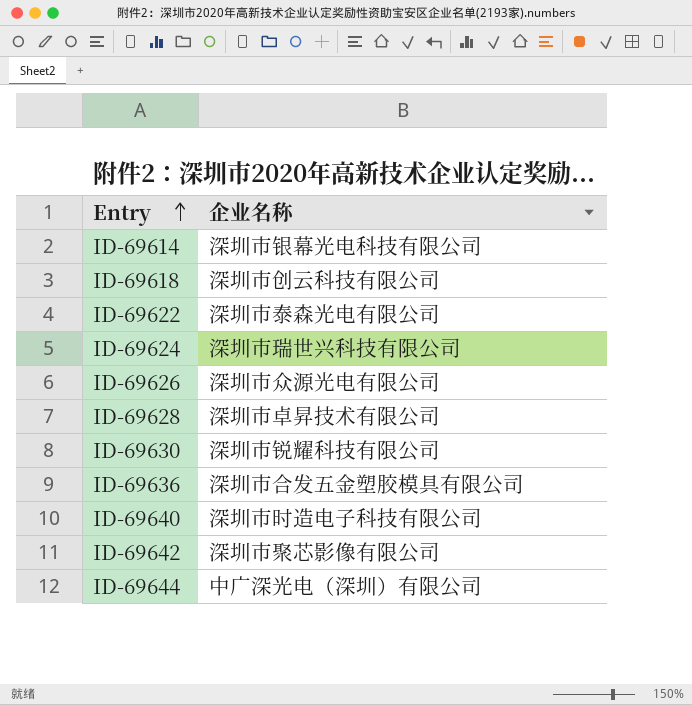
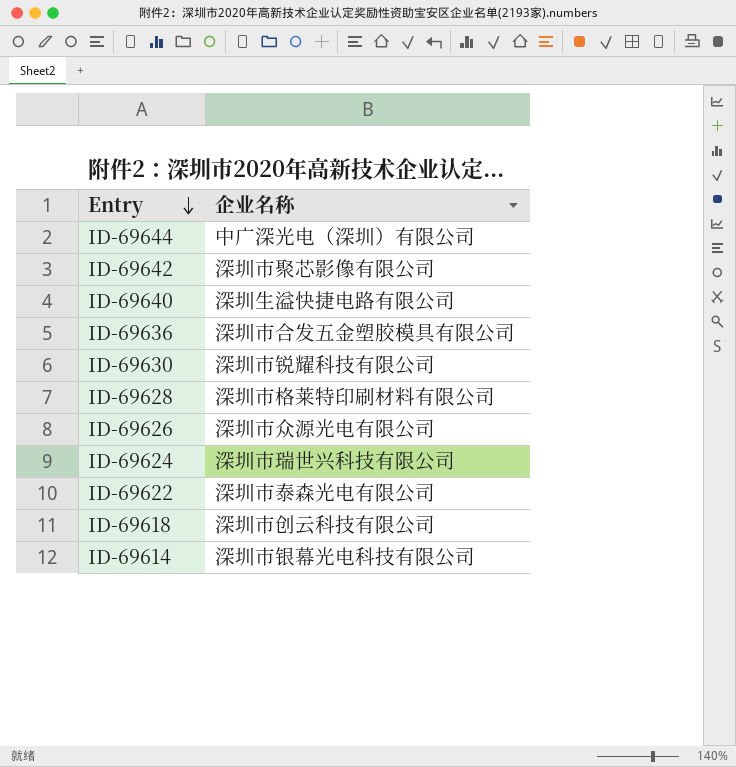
row order: Entry ascending -> Entry descending
ID-69640 | 企业名称: 深圳市时造电子科技有限公司 -> 深圳生溢快捷电路有限公司
ID-69628 | 企业名称: 深圳市卓昇技术有限公司 -> 深圳市格莱特印刷材料有限公司

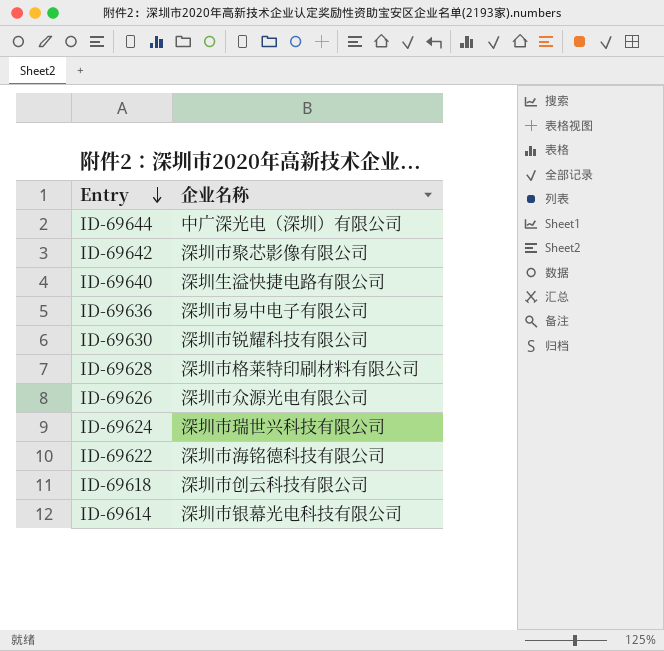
ID-69636 | 企业名称: 深圳市合发五金塑胶模具有限公司 -> 深圳市易中电子有限公司
ID-69622 | 企业名称: 深圳市泰森光电有限公司 -> 深圳市海铭德科技有限公司

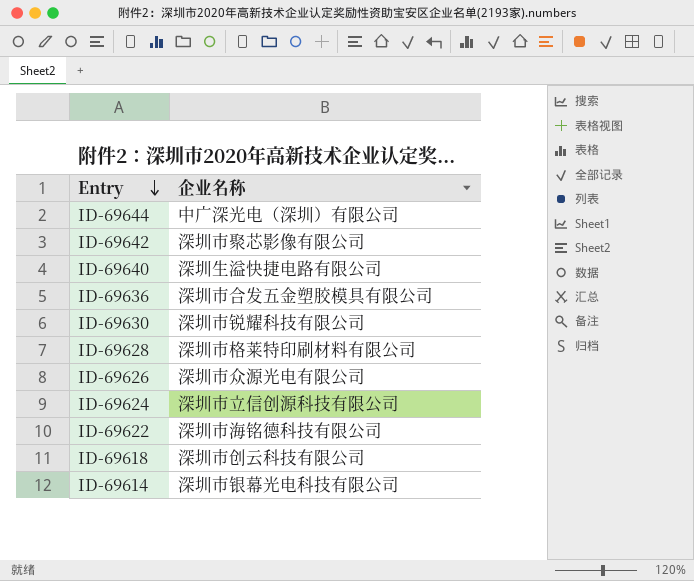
ID-69636 | 企业名称: 深圳市易中电子有限公司 -> 深圳市合发五金塑胶模具有限公司
ID-69624 | 企业名称: 深圳市瑞世兴科技有限公司 -> 深圳市立信创源科技有限公司

